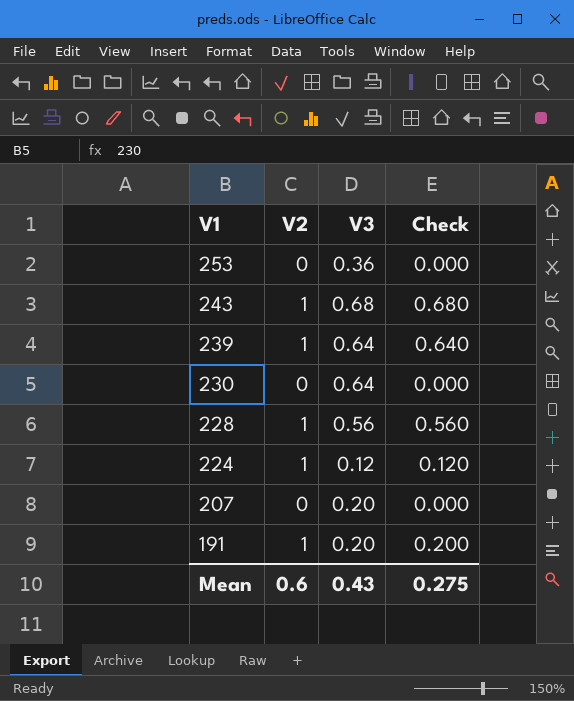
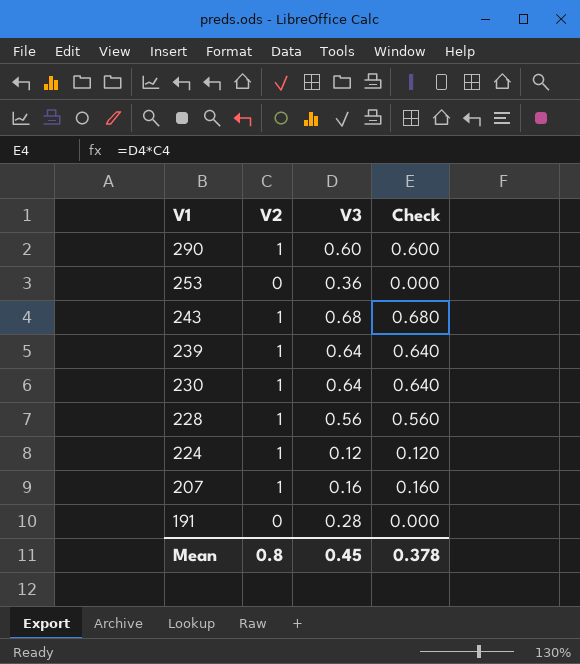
row 290: none -> 1 | 0.60 | 0.600
230 | V2: 0 -> 1
230 | Check: 0.000 -> 0.640
207 | V2: 0 -> 1
207 | V3: 0.20 -> 0.16
207 | Check: 0.000 -> 0.160
191 | V2: 1 -> 0
191 | V3: 0.20 -> 0.28
191 | Check: 0.200 -> 0.000
Mean | V2: 0.6 -> 0.8
Mean | V3: 0.43 -> 0.45
Mean | Check: 0.275 -> 0.378

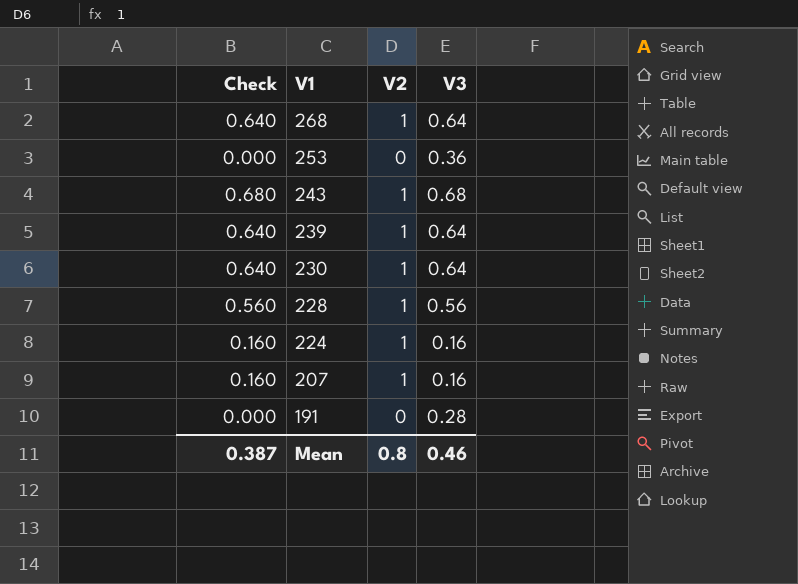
column Check | position: 4 -> 1
row 290: 1 | 0.60 | 0.600 -> none
row 268: none -> 0.640 | 1 | 0.64
224 | Check: 0.120 -> 0.160
224 | V3: 0.12 -> 0.16
Mean | Check: 0.378 -> 0.387
Mean | V3: 0.45 -> 0.46

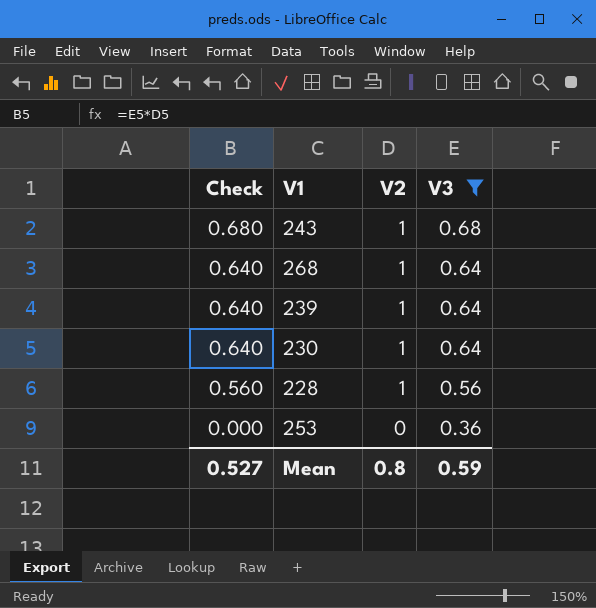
filter: none -> V3 >= 0.36
row order: V1 descending -> Check descending
Mean | Check: 0.387 -> 0.527
Mean | V3: 0.46 -> 0.59

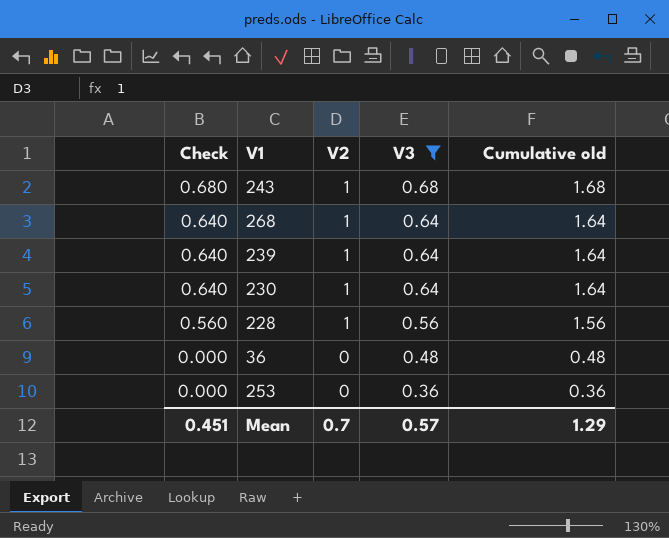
column Cumulative old | formula: none -> [V2] + [V3]
row 36: none -> 0.000 | 0 | 0.48 | 0.48
Mean | Check: 0.527 -> 0.451
Mean | V2: 0.8 -> 0.7
Mean | V3: 0.59 -> 0.57

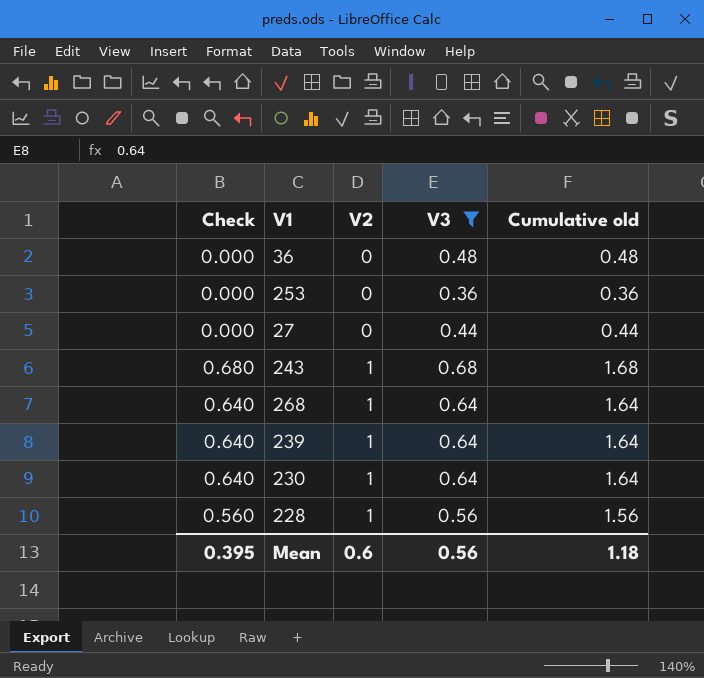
row order: Check descending -> V2 ascending
row 27: none -> 0.000 | 0 | 0.44 | 0.44
Mean | Check: 0.451 -> 0.395
Mean | V2: 0.7 -> 0.6
Mean | V3: 0.57 -> 0.56
Mean | Cumulative old: 1.29 -> 1.18

